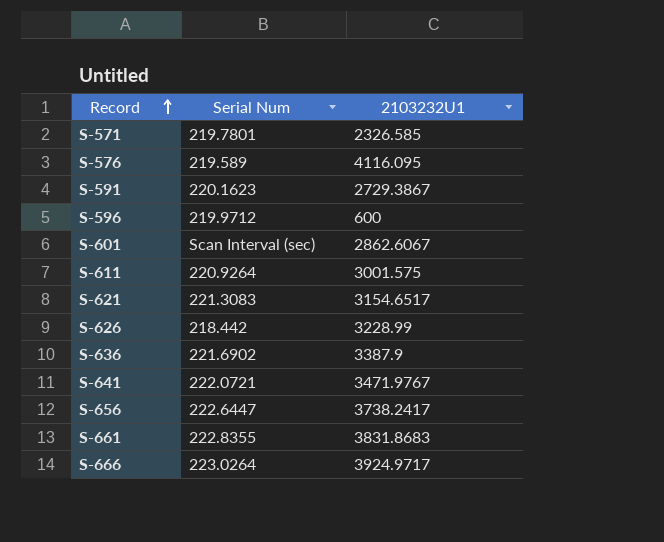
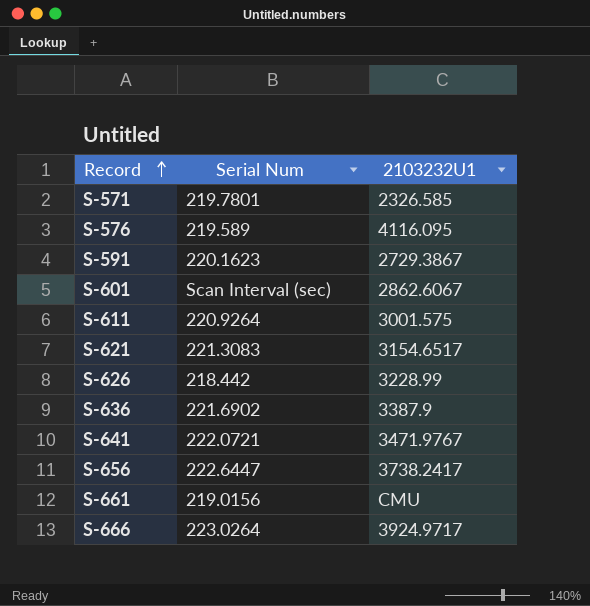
row S-596: 219.9712 | 600 -> none
S-661 | Serial Num: 222.8355 -> 219.0156
S-661 | 2103232U1: 3831.8683 -> CMU

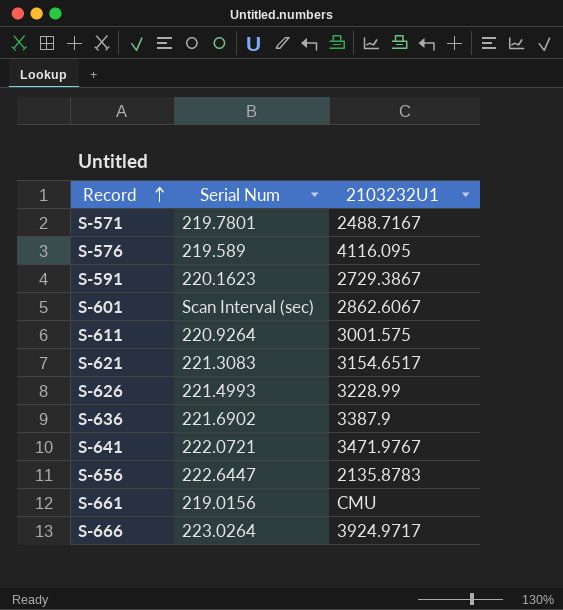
S-571 | 2103232U1: 2326.585 -> 2488.7167
S-626 | Serial Num: 218.442 -> 221.4993
S-656 | 2103232U1: 3738.2417 -> 2135.8783

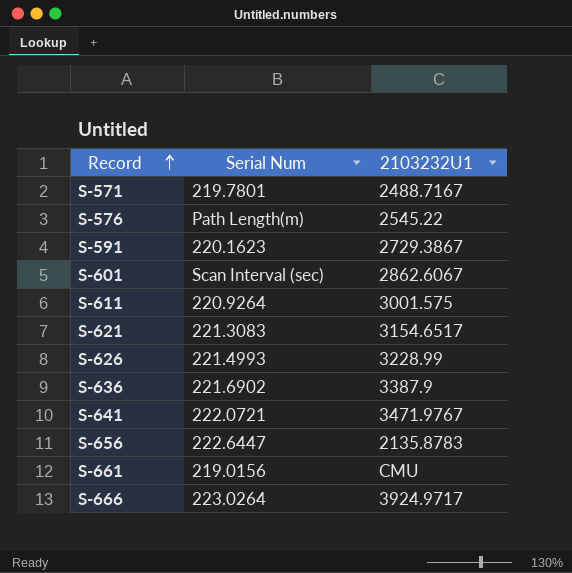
S-576 | Serial Num: 219.589 -> Path Length(m)
S-576 | 2103232U1: 4116.095 -> 2545.22

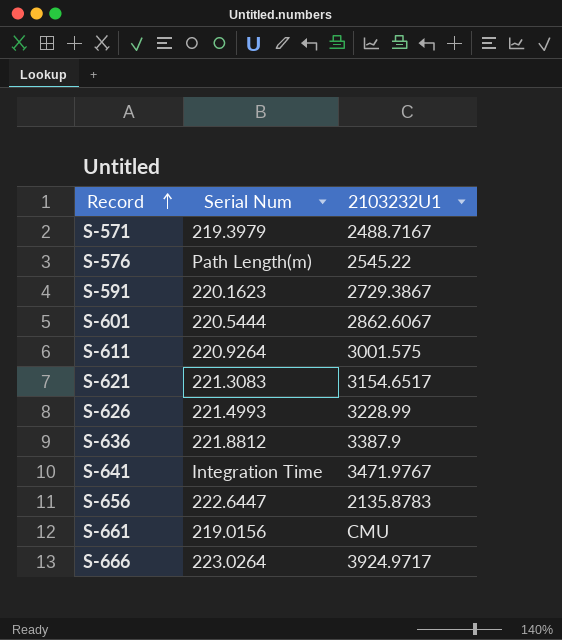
S-571 | Serial Num: 219.7801 -> 219.3979
S-601 | Serial Num: Scan Interval (sec) -> 220.5444
S-636 | Serial Num: 221.6902 -> 221.8812
S-641 | Serial Num: 222.0721 -> Integration Time

